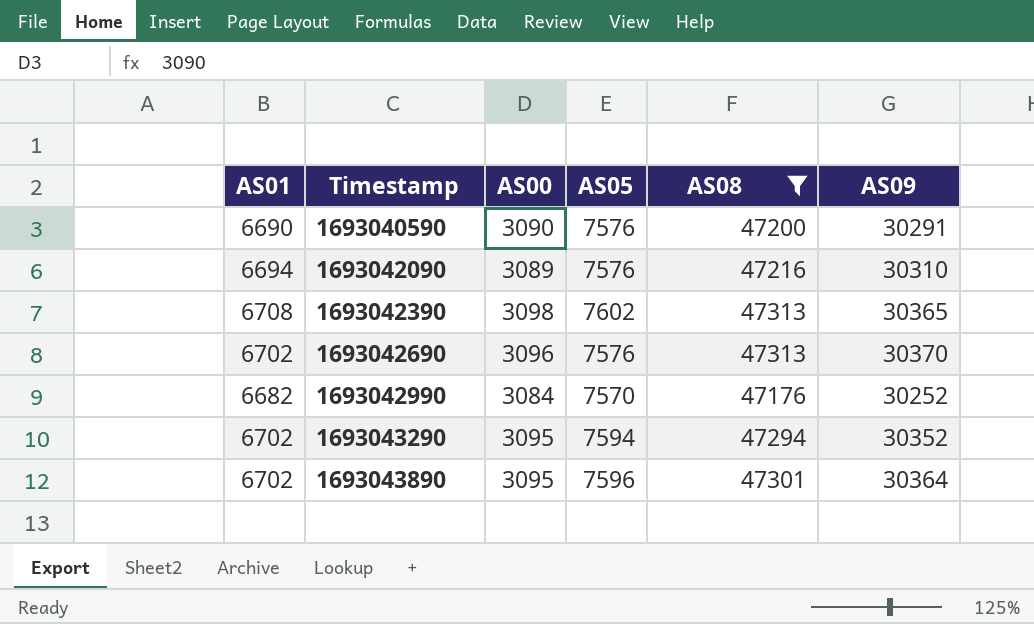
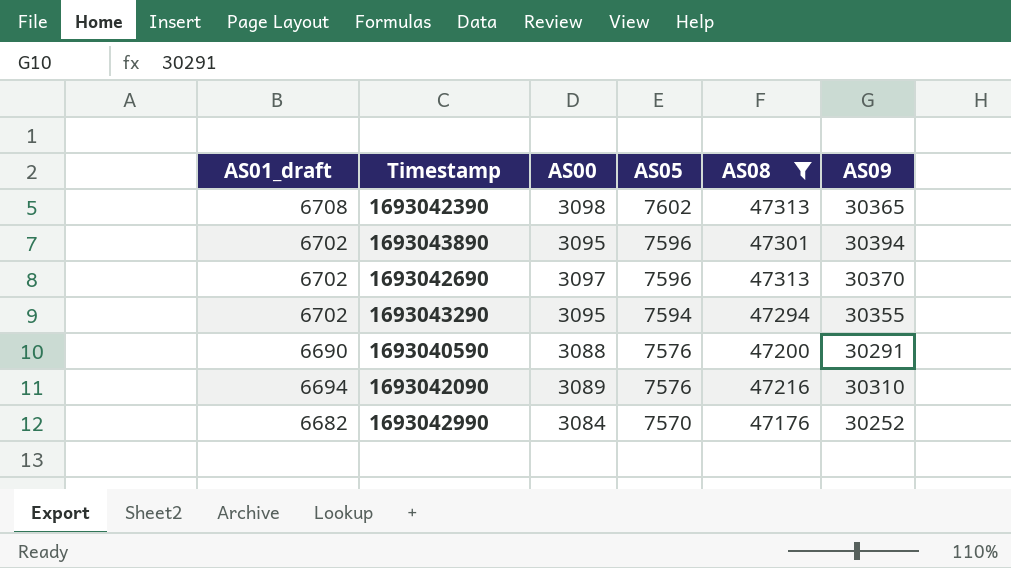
row order: Timestamp ascending -> AS05 descending
column name: AS01 -> AS01_draft
1693043890 | AS09: 30364 -> 30394
1693042690 | AS00: 3096 -> 3097
1693042690 | AS05: 7576 -> 7596
1693043290 | AS09: 30352 -> 30355
1693040590 | AS00: 3090 -> 3088

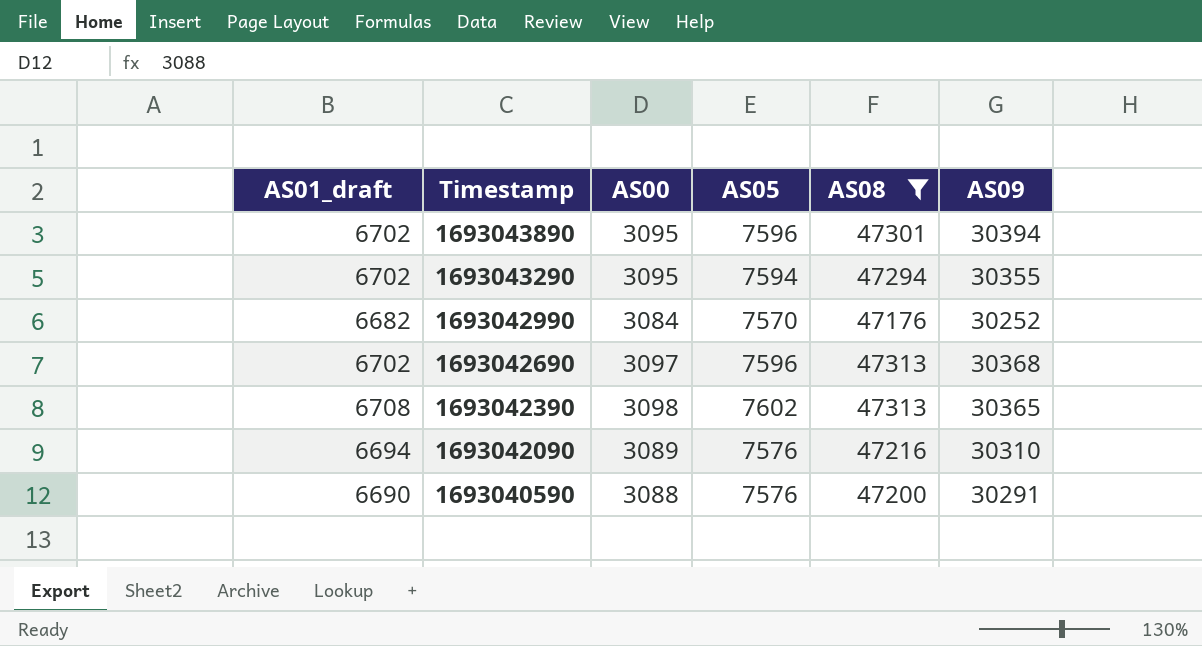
row order: AS05 descending -> Timestamp descending
1693042690 | AS09: 30370 -> 30368

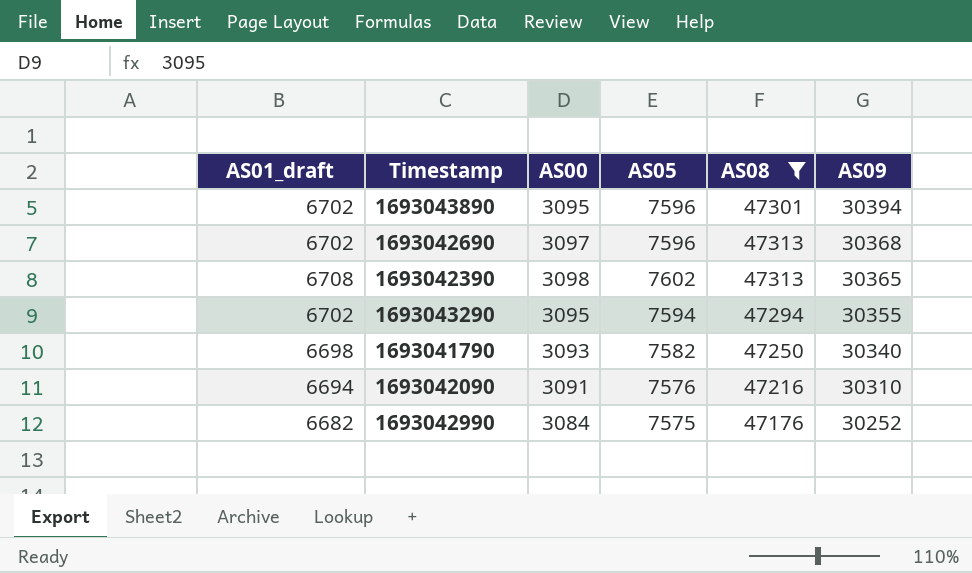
row order: Timestamp descending -> AS09 descending
row 1693040590: 6690 | 3088 | 7576 | 47200 | 30291 -> none
row 1693041790: none -> 6698 | 3093 | 7582 | 47250 | 30340
1693042090 | AS00: 3089 -> 3091
1693042990 | AS05: 7570 -> 7575

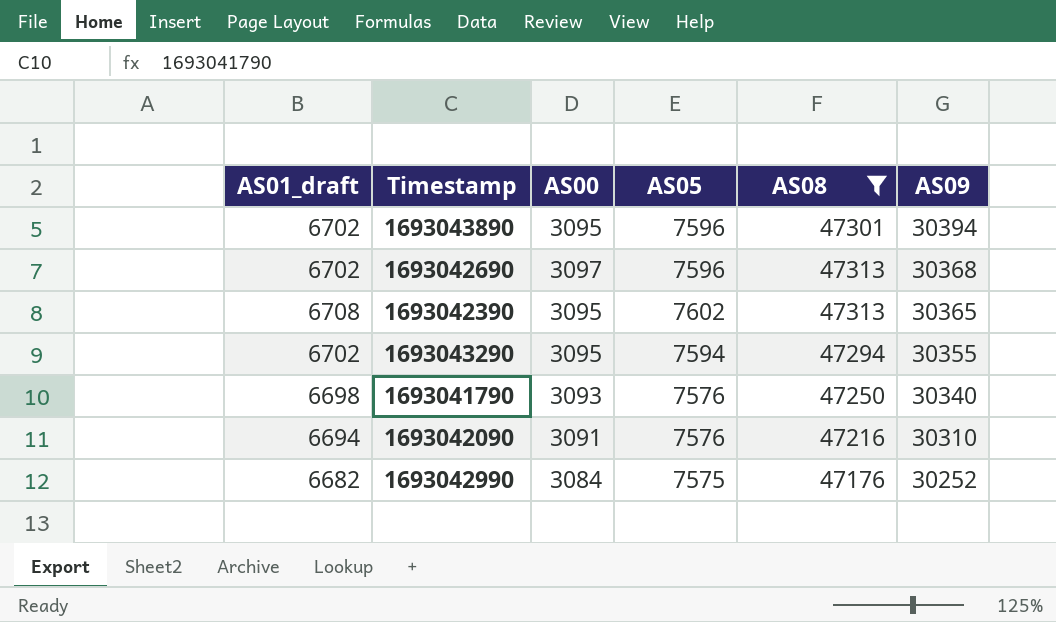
1693042390 | AS00: 3098 -> 3095
1693041790 | AS05: 7582 -> 7576

